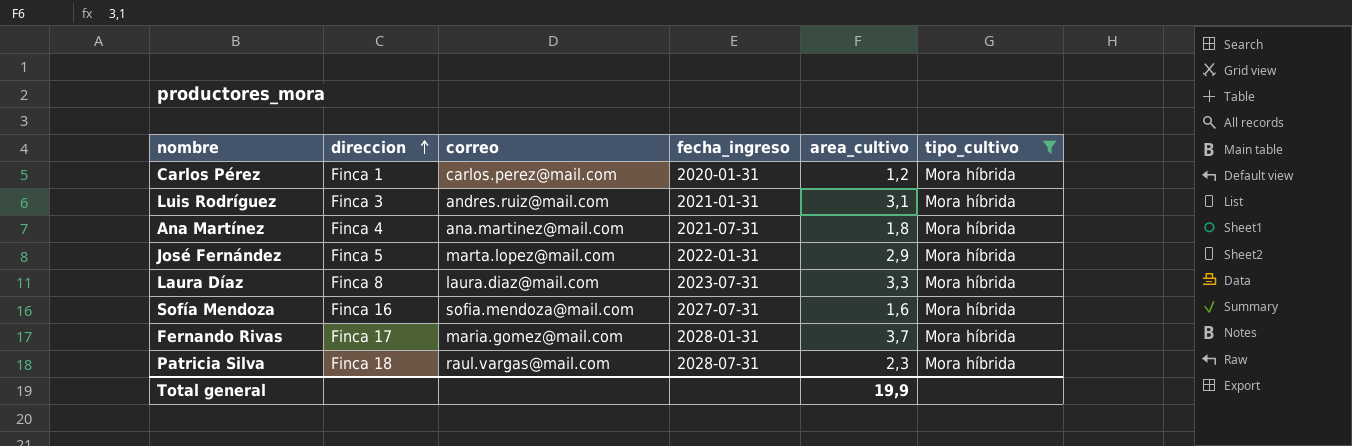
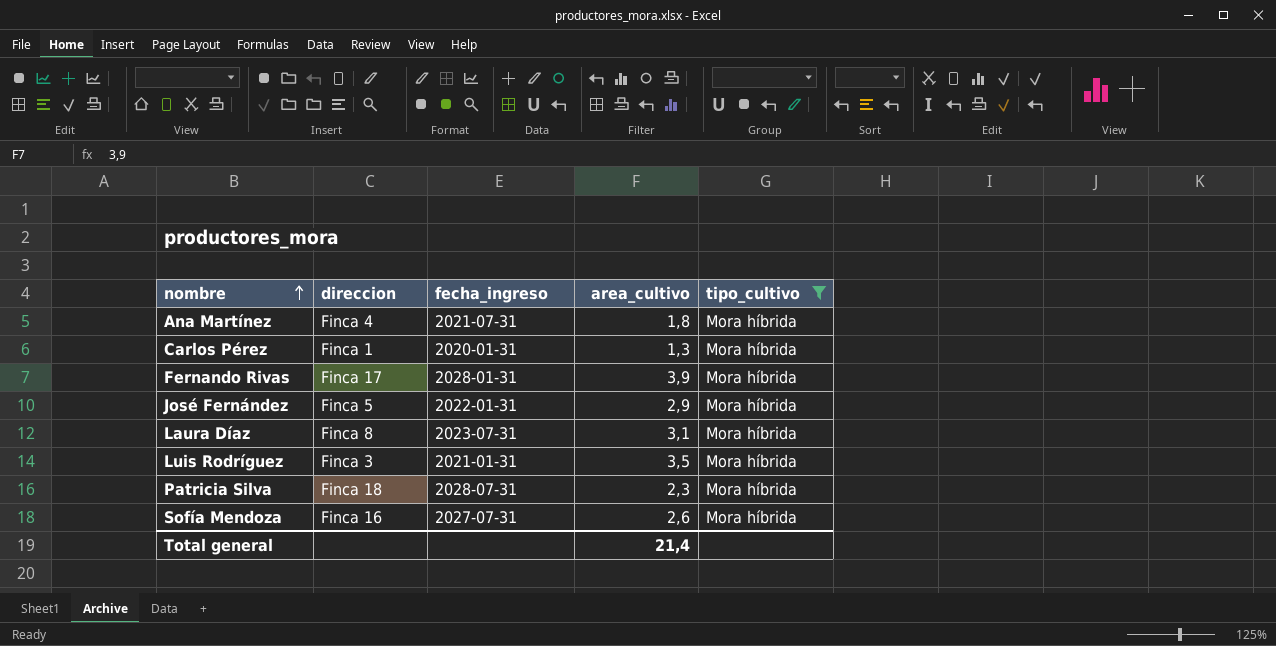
row order: direccion ascending -> nombre ascending
column correo | position: 3 -> none
Carlos Pérez | area_cultivo: 1,2 -> 1,3
Fernando Rivas | area_cultivo: 3,7 -> 3,9
Laura Díaz | area_cultivo: 3,3 -> 3,1
Luis Rodríguez | area_cultivo: 3,1 -> 3,5
Sofía Mendoza | area_cultivo: 1,6 -> 2,6
Total general | area_cultivo: 19,9 -> 21,4

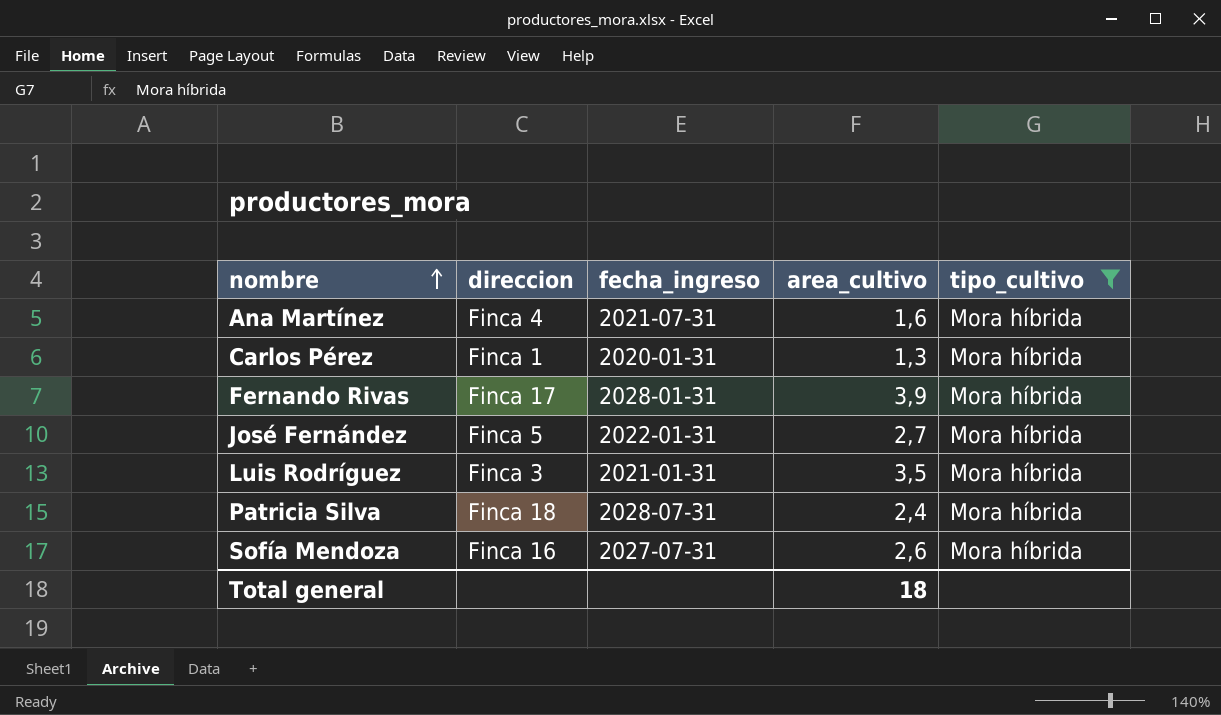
row Laura Díaz: Finca 8 | 2023-07-31 | 3,1 | Mora híbrida -> none
Ana Martínez | area_cultivo: 1,8 -> 1,6
José Fernández | area_cultivo: 2,9 -> 2,7
Patricia Silva | area_cultivo: 2,3 -> 2,4
Total general | area_cultivo: 21,4 -> 18

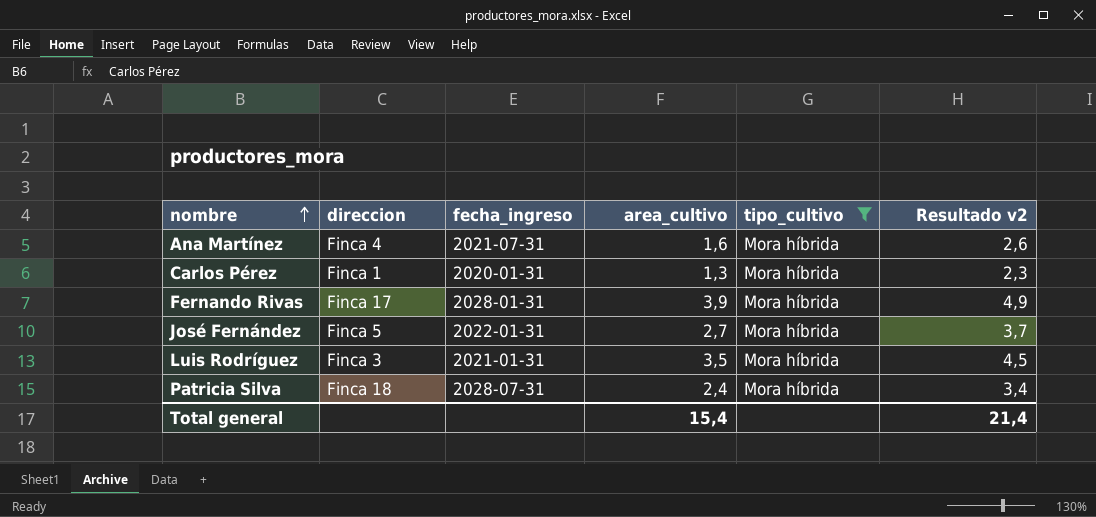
column Resultado v2 | formula: none -> [area_cultivo] + 1
row Sofía Mendoza: Finca 16 | 2027-07-31 | 2,6 | Mora híbrida -> none
Total general | area_cultivo: 18 -> 15,4

